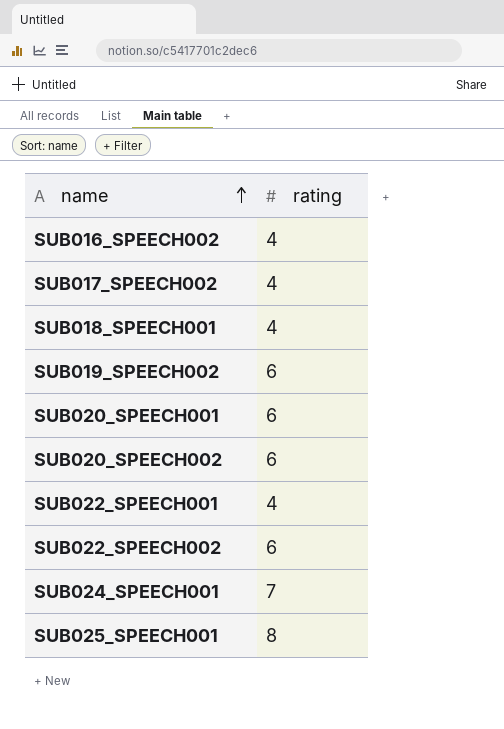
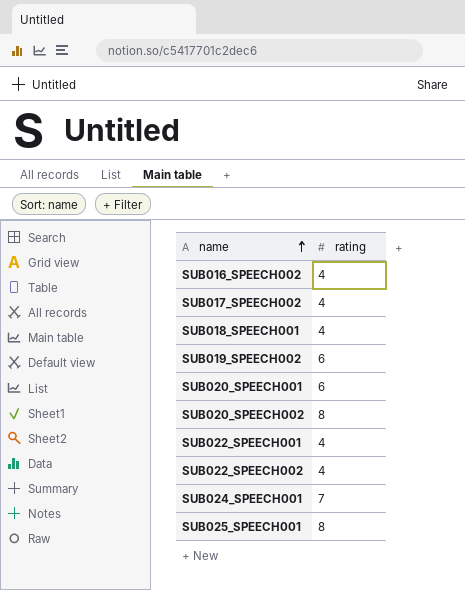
SUB020_SPEECH002 | rating: 6 -> 8
SUB022_SPEECH002 | rating: 6 -> 4

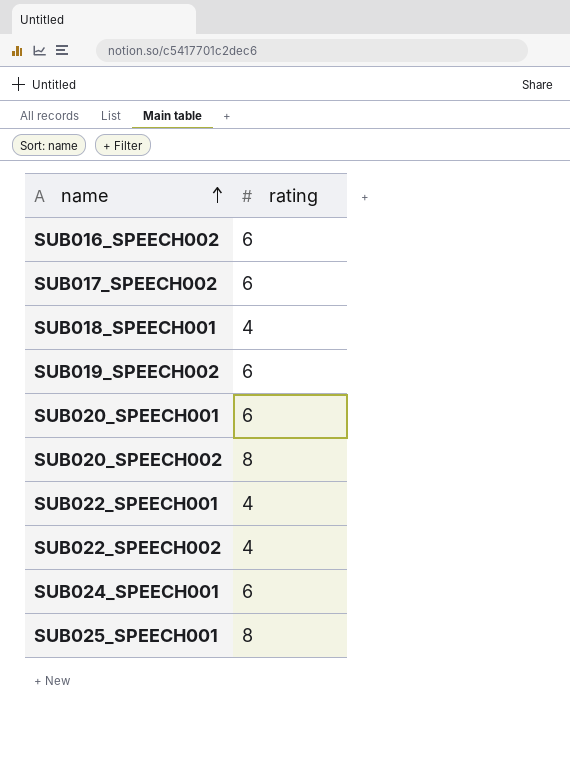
SUB016_SPEECH002 | rating: 4 -> 6
SUB017_SPEECH002 | rating: 4 -> 6
SUB024_SPEECH001 | rating: 7 -> 6

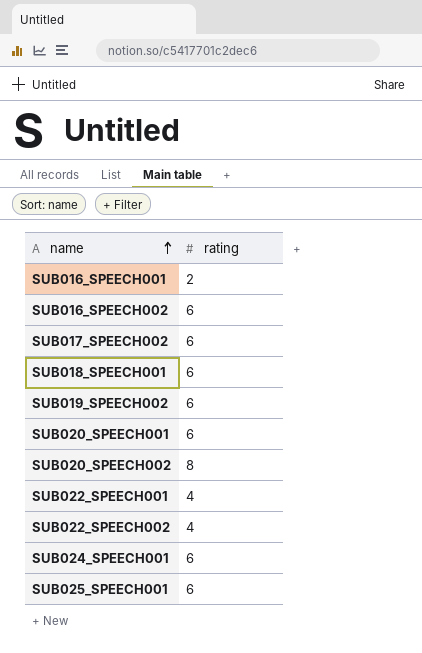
row SUB016_SPEECH001: none -> 2
SUB018_SPEECH001 | rating: 4 -> 6
SUB025_SPEECH001 | rating: 8 -> 6

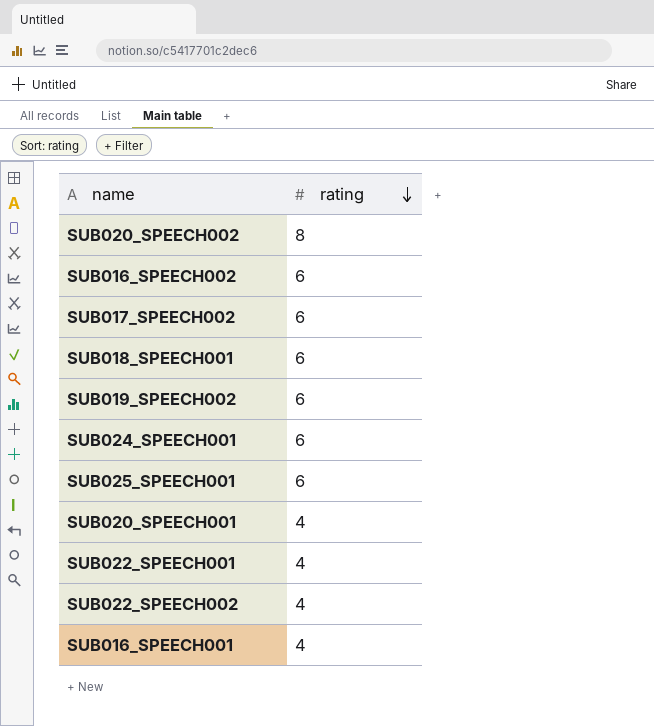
row order: name ascending -> rating descending
SUB020_SPEECH001 | rating: 6 -> 4
SUB016_SPEECH001 | rating: 2 -> 4

